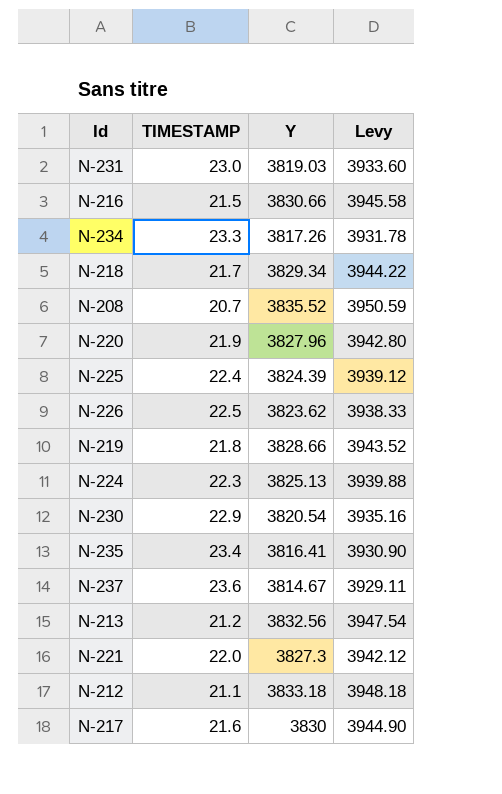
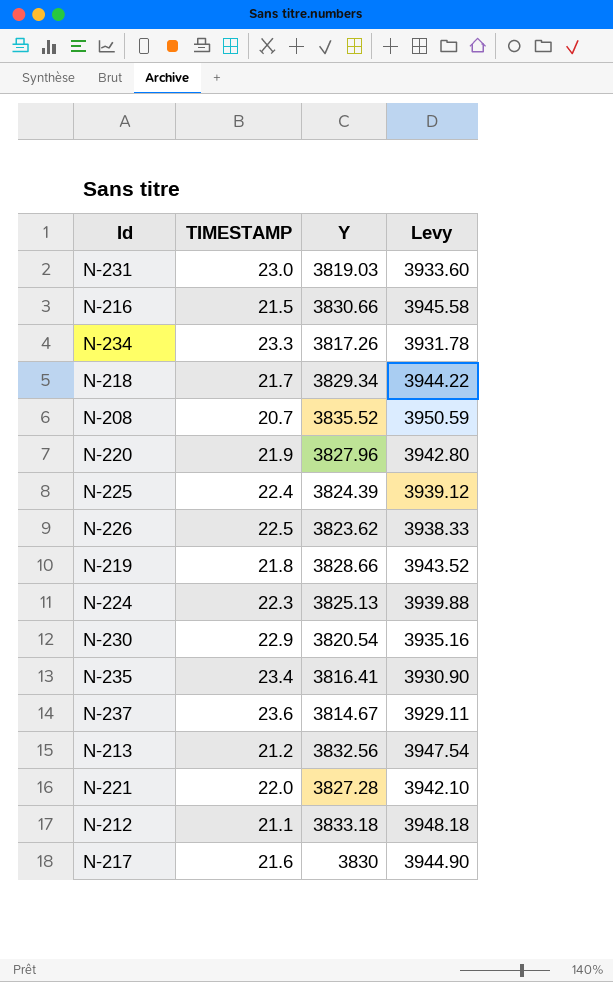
N-221 | Y: 3827.3 -> 3827.28
N-221 | Levy: 3942.12 -> 3942.10

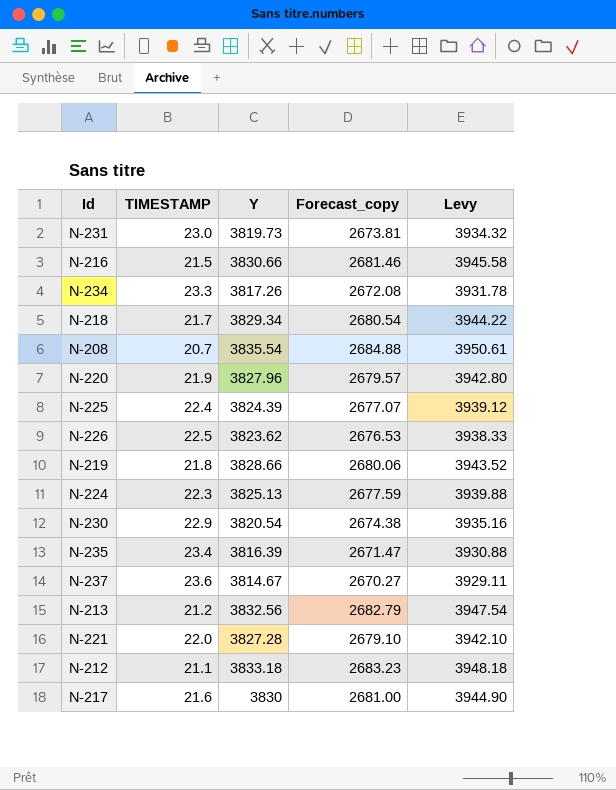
column Forecast_copy | formula: none -> [Y] * 0.7
N-231 | Y: 3819.03 -> 3819.73
N-231 | Levy: 3933.60 -> 3934.32
N-208 | Y: 3835.52 -> 3835.54
N-208 | Levy: 3950.59 -> 3950.61
N-235 | Y: 3816.41 -> 3816.39
N-235 | Levy: 3930.90 -> 3930.88

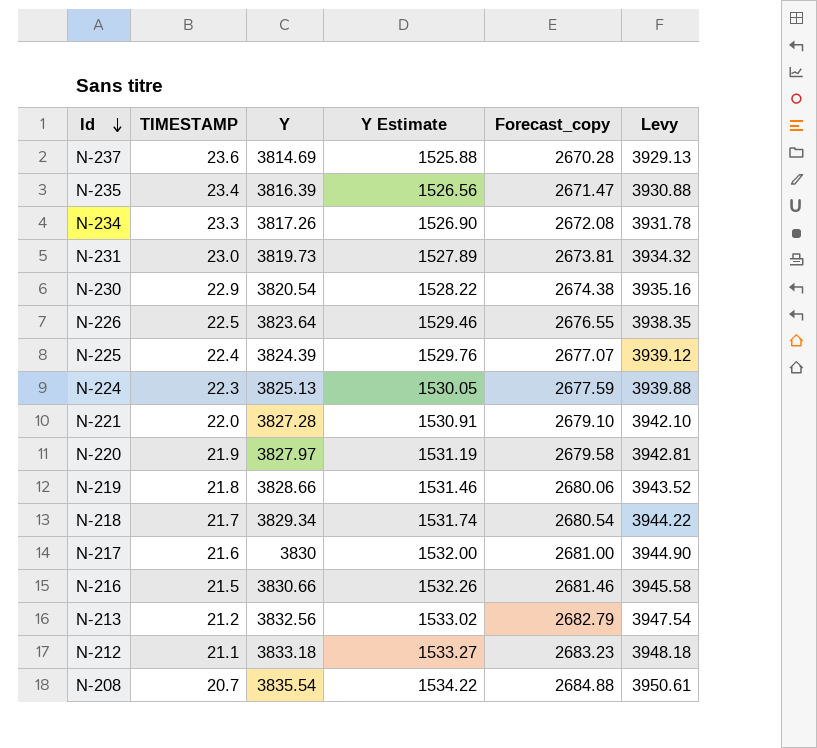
row order: none -> Id descending
column Y Estimate | formula: none -> [Y] * 0.4
N-237 | Y: 3814.67 -> 3814.69
N-237 | Forecast_copy: 2670.27 -> 2670.28
N-237 | Levy: 3929.11 -> 3929.13
N-226 | Y: 3823.62 -> 3823.64
N-226 | Forecast_copy: 2676.53 -> 2676.55
N-226 | Levy: 3938.33 -> 3938.35
N-220 | Y: 3827.96 -> 3827.97
N-220 | Forecast_copy: 2679.57 -> 2679.58
N-220 | Levy: 3942.80 -> 3942.81

